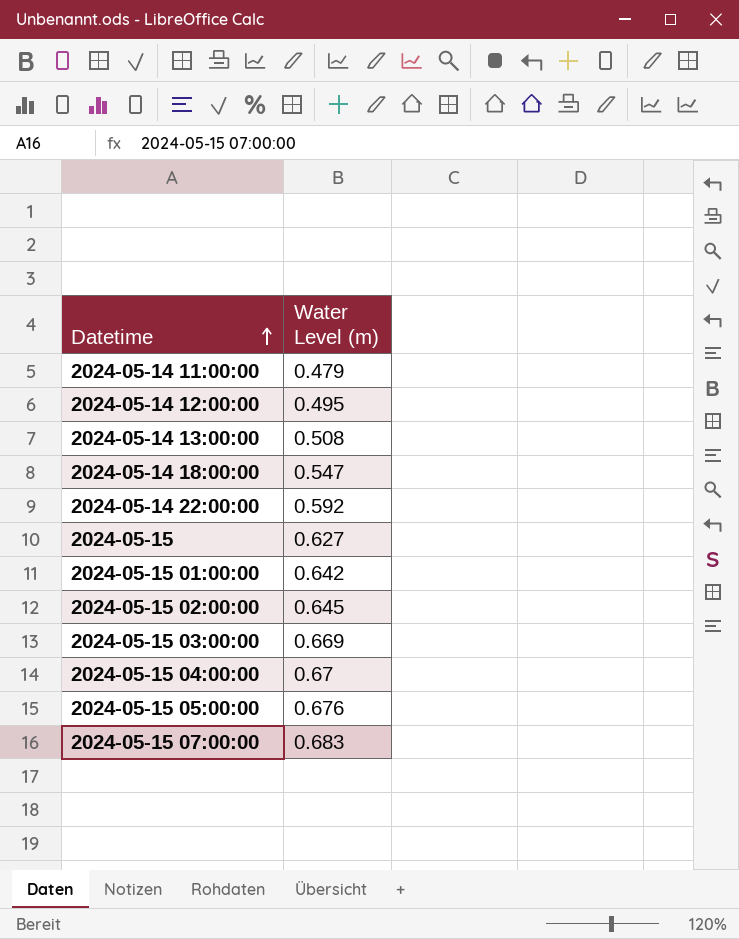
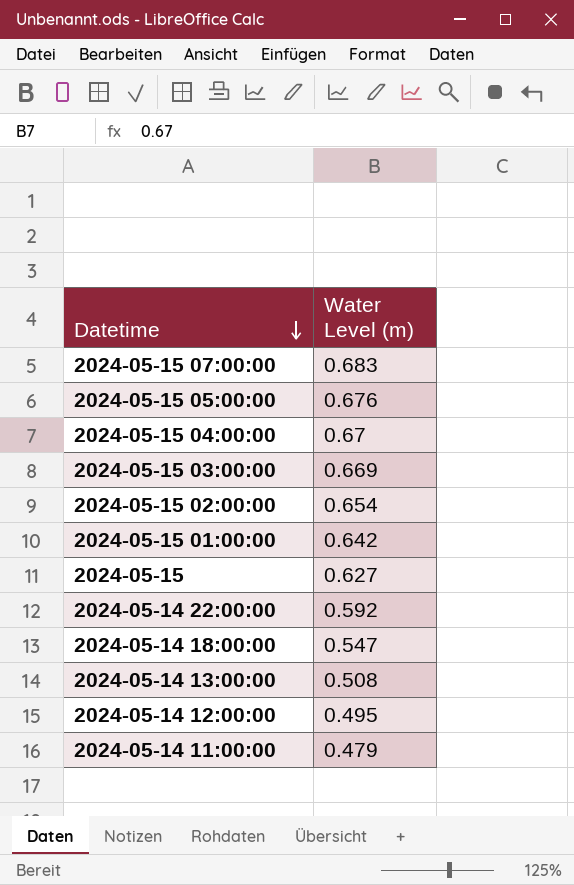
row order: Datetime ascending -> Datetime descending
2024-05-15 02:00:00 | Water Level (m): 0.645 -> 0.654

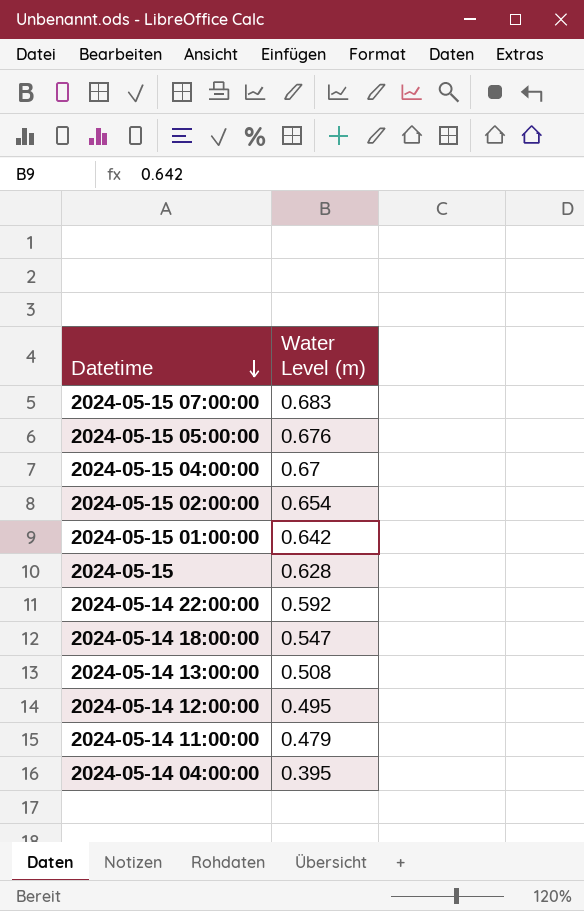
row 2024-05-15 03:00:00: 0.669 -> none
2024-05-15 | Water Level (m): 0.627 -> 0.628
row 2024-05-14 04:00:00: none -> 0.395

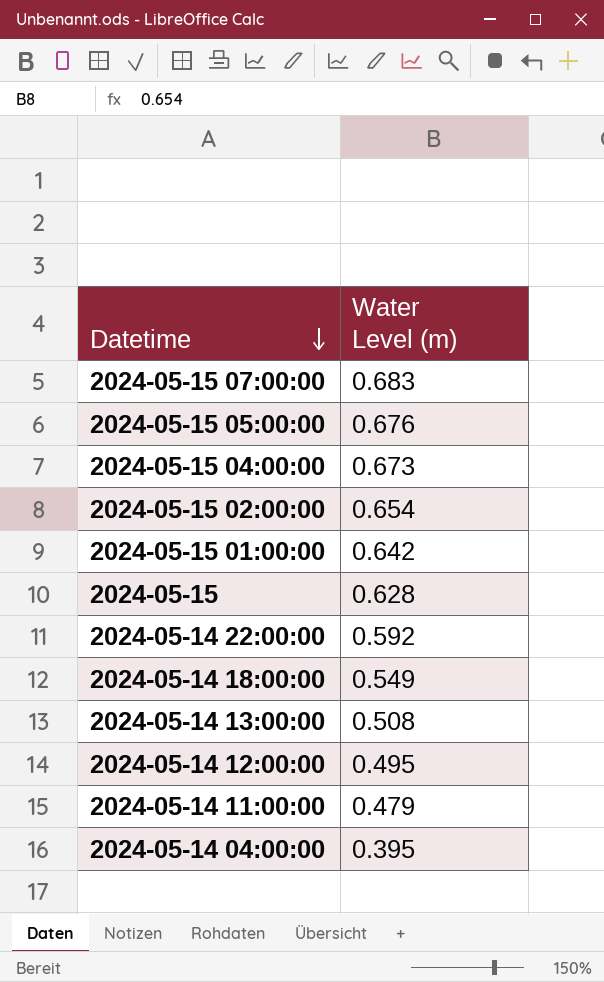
2024-05-15 04:00:00 | Water Level (m): 0.67 -> 0.673
2024-05-14 18:00:00 | Water Level (m): 0.547 -> 0.549

